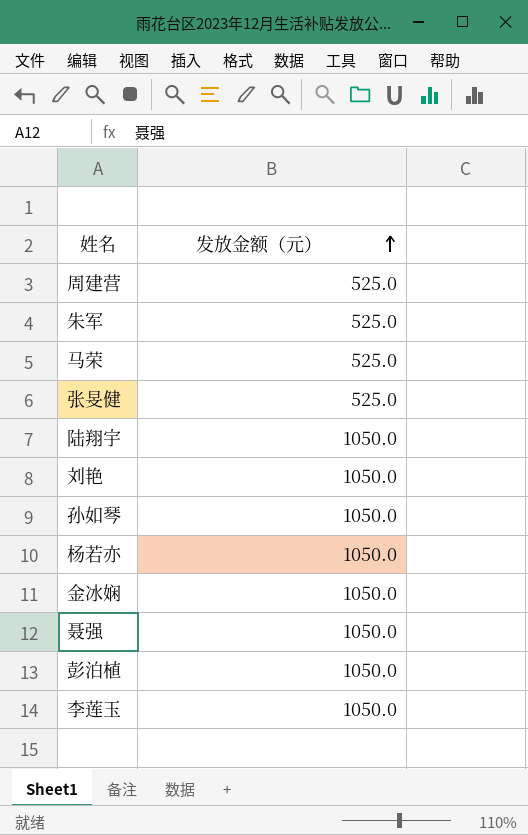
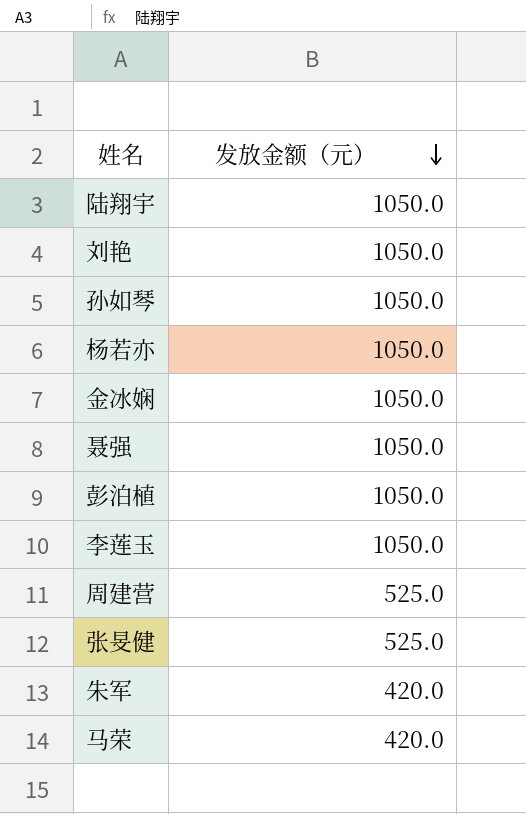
row order: 发放金额（元） ascending -> 发放金额（元） descending
朱军 | 发放金额（元）: 525.0 -> 420.0
马荣 | 发放金额（元）: 525.0 -> 420.0

